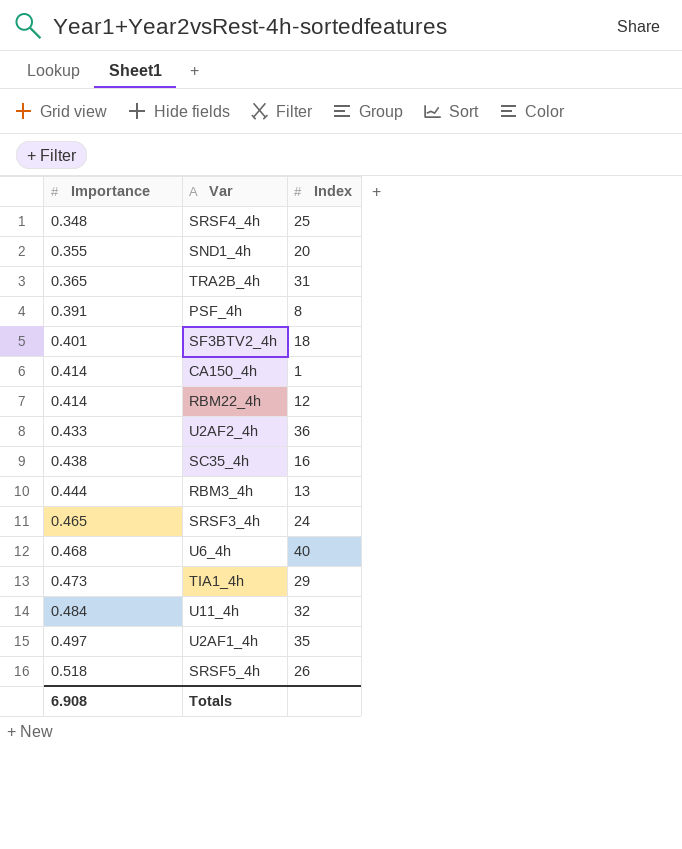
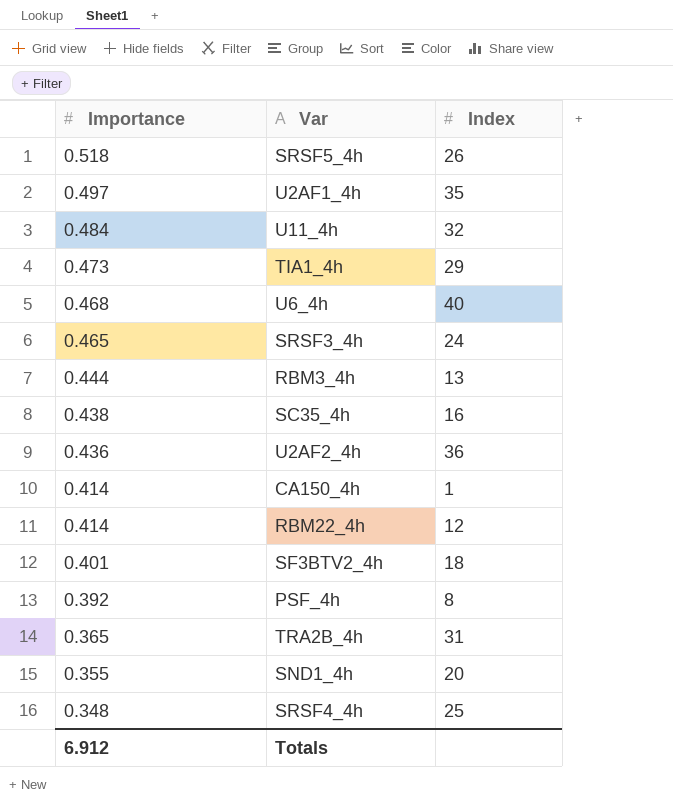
row order: Importance ascending -> Importance descending
U2AF2_4h | Importance: 0.433 -> 0.436
PSF_4h | Importance: 0.391 -> 0.392
Totals | Importance: 6.908 -> 6.912

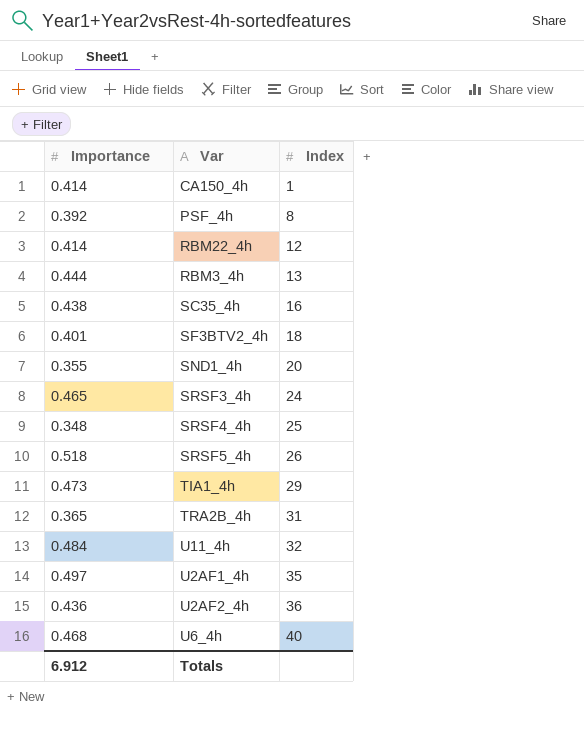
row order: Importance descending -> Index ascending

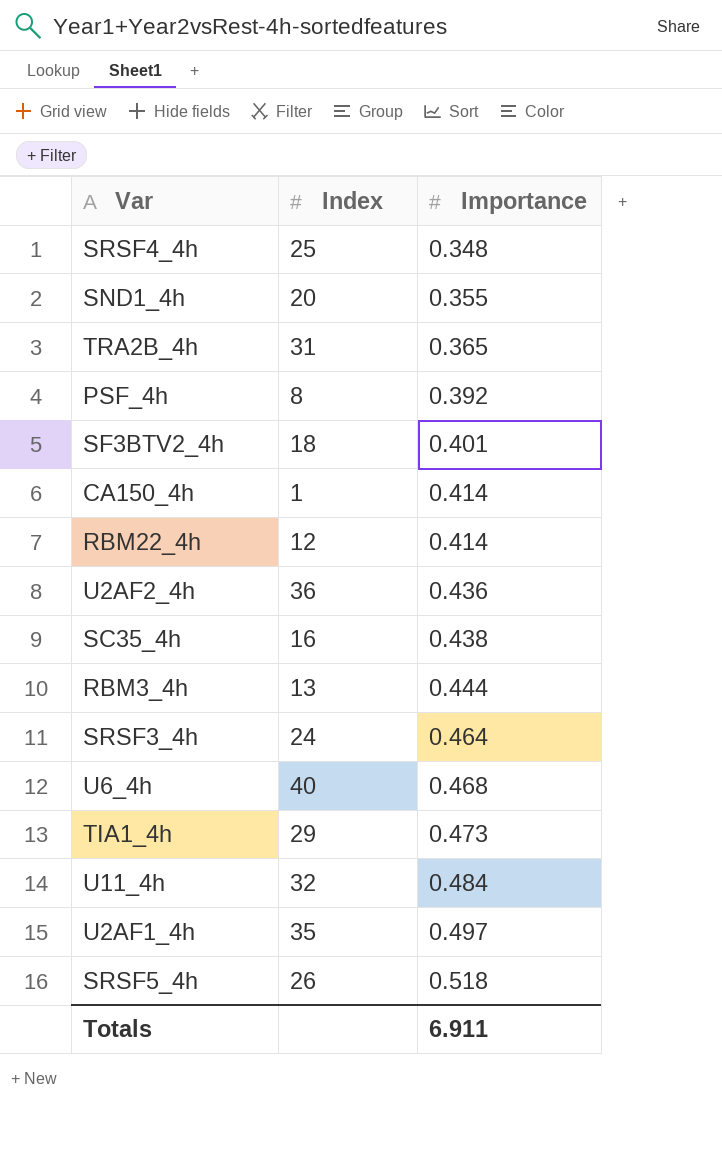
row order: Index ascending -> Importance ascending
column Importance | position: 1 -> 3
SRSF3_4h | Importance: 0.465 -> 0.464
Totals | Importance: 6.912 -> 6.911

